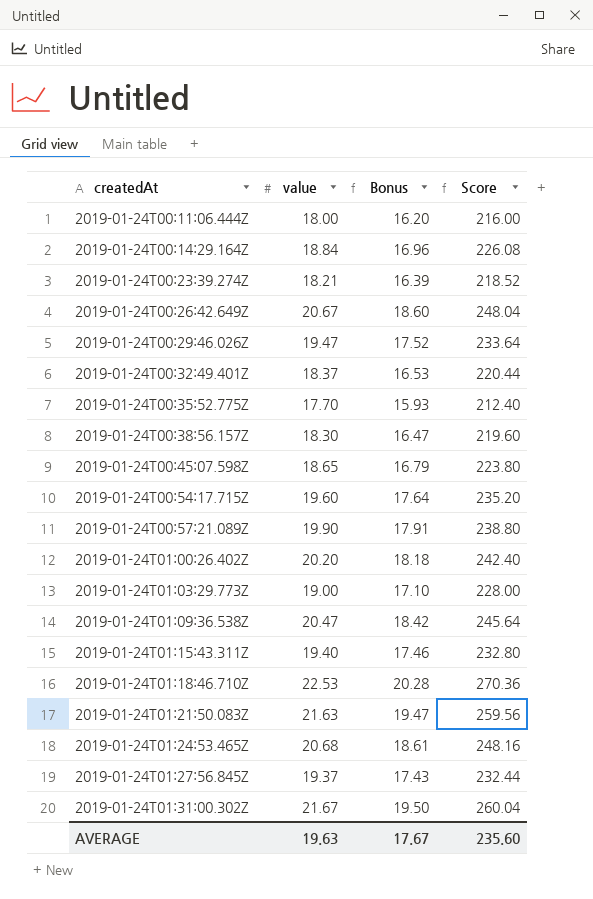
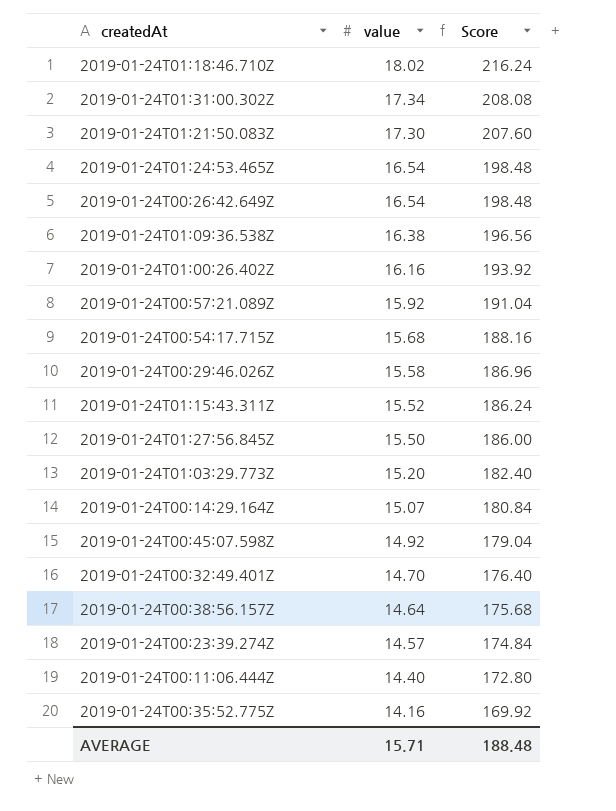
row order: createdAt ascending -> value descending
column Bonus | formula: [value] * 0.9 -> none
2019-01-24T01:18:46.710Z | value: 22.53 -> 18.02
2019-01-24T01:18:46.710Z | Score: 270.36 -> 216.24
2019-01-24T01:31:00.302Z | value: 21.67 -> 17.34
2019-01-24T01:31:00.302Z | Score: 260.04 -> 208.08
2019-01-24T01:21:50.083Z | value: 21.63 -> 17.30
2019-01-24T01:21:50.083Z | Score: 259.56 -> 207.60
2019-01-24T01:24:53.465Z | value: 20.68 -> 16.54
2019-01-24T01:24:53.465Z | Score: 248.16 -> 198.48
2019-01-24T00:26:42.649Z | value: 20.67 -> 16.54
2019-01-24T00:26:42.649Z | Score: 248.04 -> 198.48
2019-01-24T01:09:36.538Z | value: 20.47 -> 16.38
2019-01-24T01:09:36.538Z | Score: 245.64 -> 196.56
2019-01-24T01:00:26.402Z | value: 20.20 -> 16.16
2019-01-24T01:00:26.402Z | Score: 242.40 -> 193.92
2019-01-24T00:57:21.089Z | value: 19.90 -> 15.92
2019-01-24T00:57:21.089Z | Score: 238.80 -> 191.04
2019-01-24T00:54:17.715Z | value: 19.60 -> 15.68
2019-01-24T00:54:17.715Z | Score: 235.20 -> 188.16
2019-01-24T00:29:46.026Z | value: 19.47 -> 15.58
2019-01-24T00:29:46.026Z | Score: 233.64 -> 186.96
2019-01-24T01:15:43.311Z | value: 19.40 -> 15.52
2019-01-24T01:15:43.311Z | Score: 232.80 -> 186.24
2019-01-24T01:27:56.845Z | value: 19.37 -> 15.50
2019-01-24T01:27:56.845Z | Score: 232.44 -> 186.00
2019-01-24T01:03:29.773Z | value: 19.00 -> 15.20
2019-01-24T01:03:29.773Z | Score: 228.00 -> 182.40
2019-01-24T00:14:29.164Z | value: 18.84 -> 15.07
2019-01-24T00:14:29.164Z | Score: 226.08 -> 180.84
2019-01-24T00:45:07.598Z | value: 18.65 -> 14.92
2019-01-24T00:45:07.598Z | Score: 223.80 -> 179.04
2019-01-24T00:32:49.401Z | value: 18.37 -> 14.70
2019-01-24T00:32:49.401Z | Score: 220.44 -> 176.40
2019-01-24T00:38:56.157Z | value: 18.30 -> 14.64
2019-01-24T00:38:56.157Z | Score: 219.60 -> 175.68
2019-01-24T00:23:39.274Z | value: 18.21 -> 14.57
2019-01-24T00:23:39.274Z | Score: 218.52 -> 174.84
2019-01-24T00:11:06.444Z | value: 18.00 -> 14.40
2019-01-24T00:11:06.444Z | Score: 216.00 -> 172.80
2019-01-24T00:35:52.775Z | value: 17.70 -> 14.16
2019-01-24T00:35:52.775Z | Score: 212.40 -> 169.92
AVERAGE | value: 19.63 -> 15.71
AVERAGE | Score: 235.60 -> 188.48

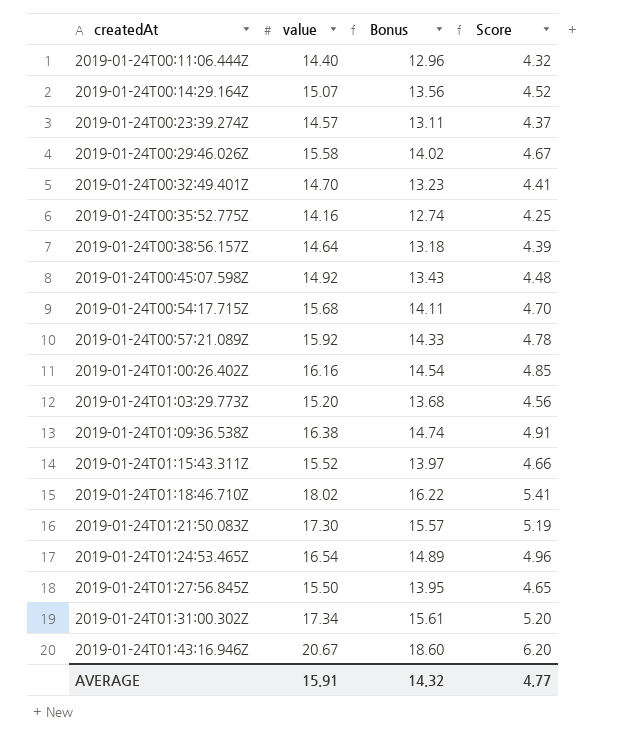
row order: value descending -> createdAt ascending
column Bonus | formula: none -> [value] * 0.9
column Score | formula: [value] * 12 -> [value] * 0.3
row 2019-01-24T00:26:42.649Z: 16.54 | 198.48 -> none
row 2019-01-24T01:43:16.946Z: none -> 20.67 | 18.60 | 6.20
AVERAGE | value: 15.71 -> 15.91
AVERAGE | Score: 188.48 -> 4.77

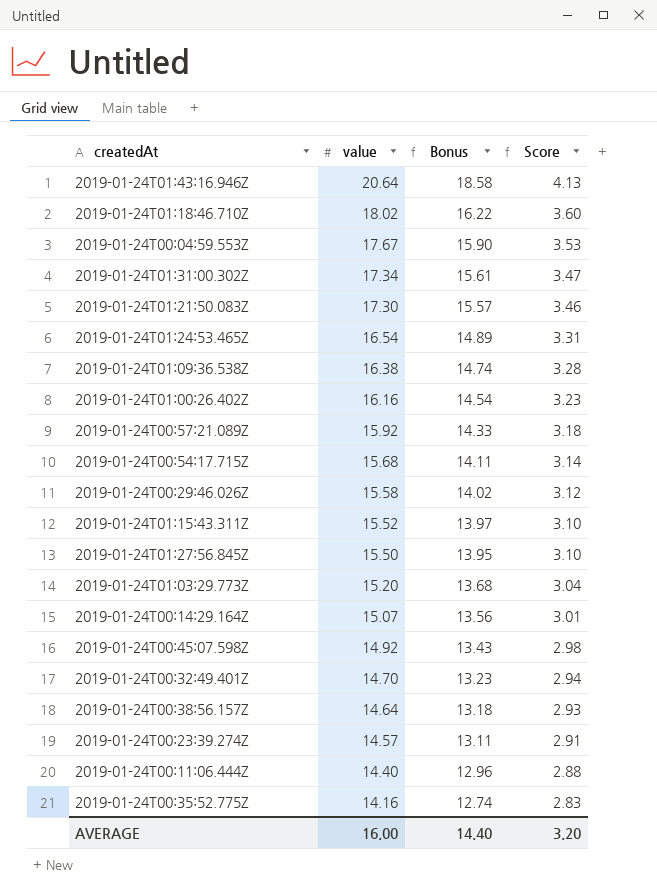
row order: createdAt ascending -> value descending
column Score | formula: [value] * 0.3 -> [value] * 0.2
2019-01-24T01:43:16.946Z | value: 20.67 -> 20.64
2019-01-24T01:43:16.946Z | Bonus: 18.60 -> 18.58
row 2019-01-24T00:04:59.553Z: none -> 17.67 | 15.90 | 3.53
AVERAGE | value: 15.91 -> 16.00
AVERAGE | Bonus: 14.32 -> 14.40
AVERAGE | Score: 4.77 -> 3.20

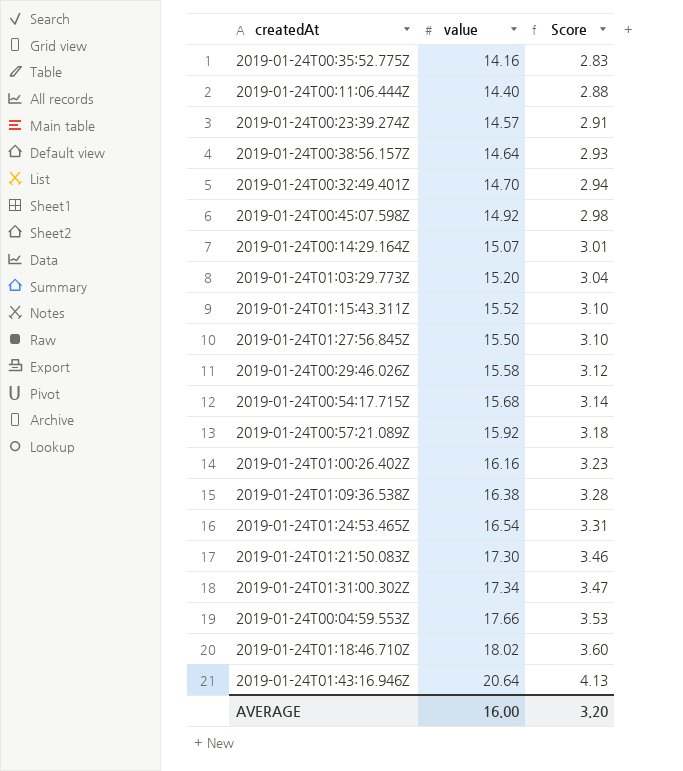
row order: value descending -> Score ascending
column Bonus | formula: [value] * 0.9 -> none
2019-01-24T00:04:59.553Z | value: 17.67 -> 17.66

